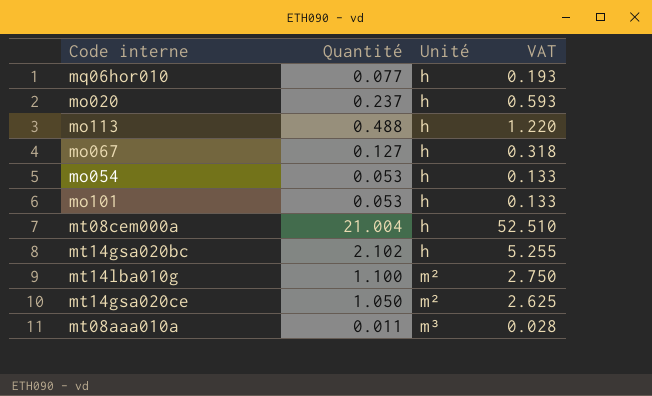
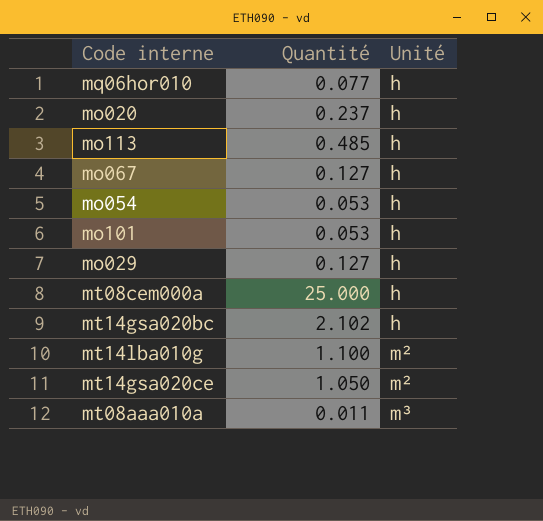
column VAT | formula: [Quantité] * 2.5 -> none
mo113 | Quantité: 0.488 -> 0.485
row mo029: none -> 0.127 | h
mt08cem000a | Quantité: 21.004 -> 25.000

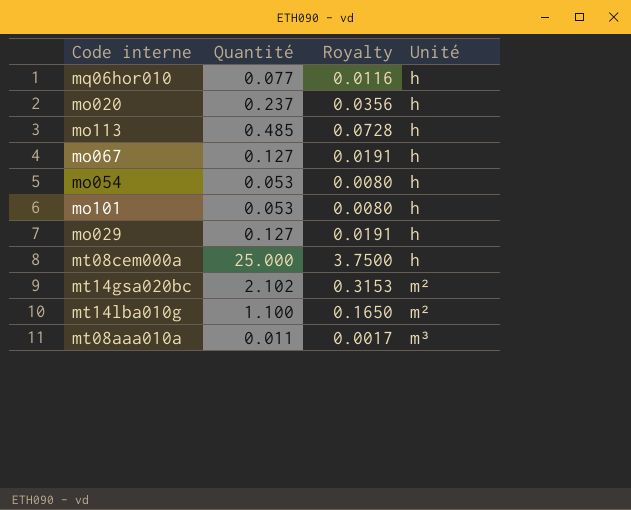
column Royalty | formula: none -> [Quantité] * 0.15
row mt14gsa020ce: 1.050 | m² -> none
mt14gsa020bc | Unité: h -> m²

